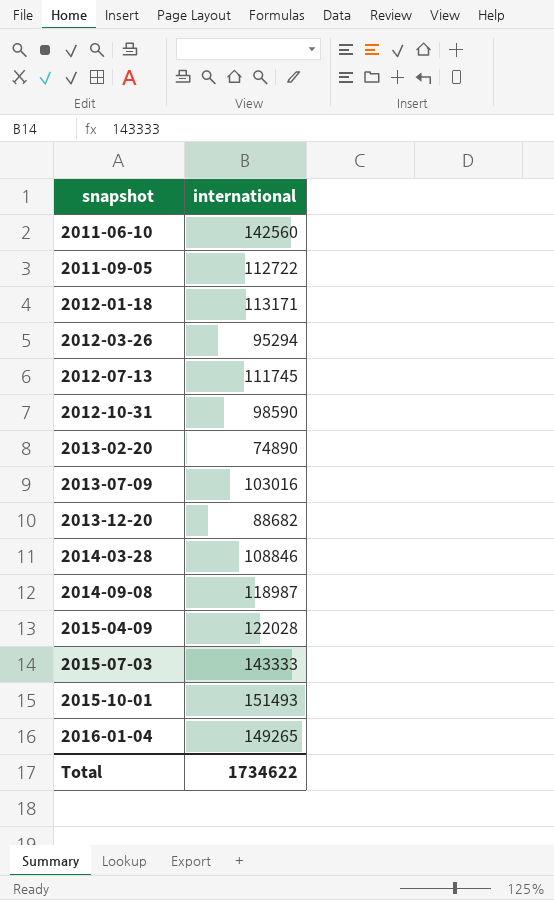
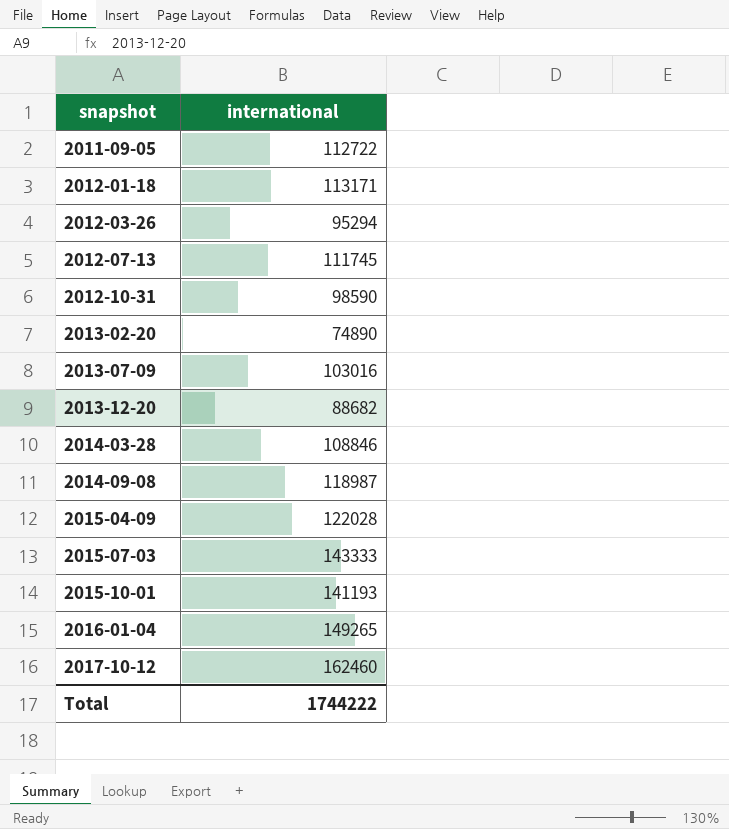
row 2011-06-10: 142560 -> none
2015-10-01 | international: 151493 -> 141193
row 2017-10-12: none -> 162460
Total | international: 1734622 -> 1744222

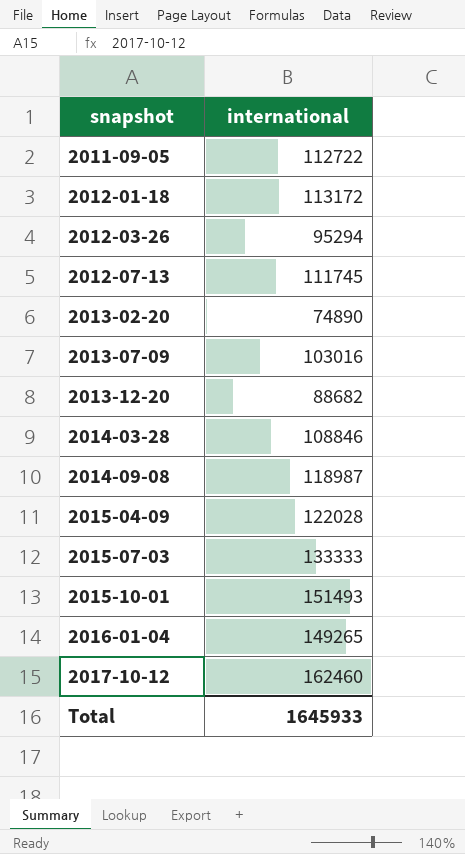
row 2012-10-31: 98590 -> none
2012-01-18 | international: 113171 -> 113172
2015-07-03 | international: 143333 -> 133333
2015-10-01 | international: 141193 -> 151493
Total | international: 1744222 -> 1645933

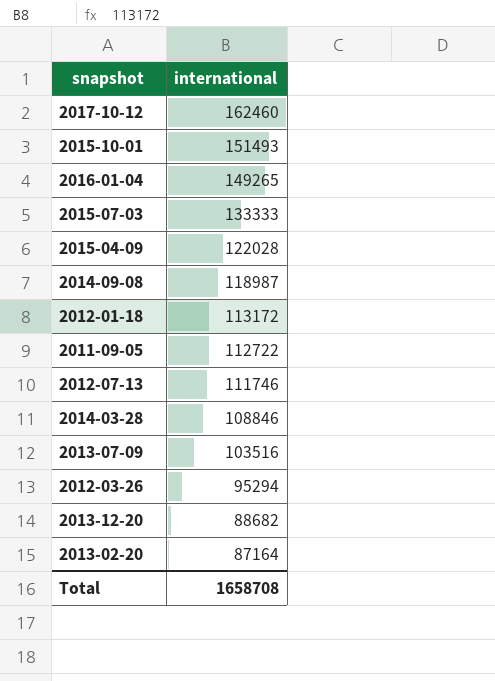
row order: snapshot ascending -> international descending
2012-07-13 | international: 111745 -> 111746
2013-07-09 | international: 103016 -> 103516
2013-02-20 | international: 74890 -> 87164
Total | international: 1645933 -> 1658708

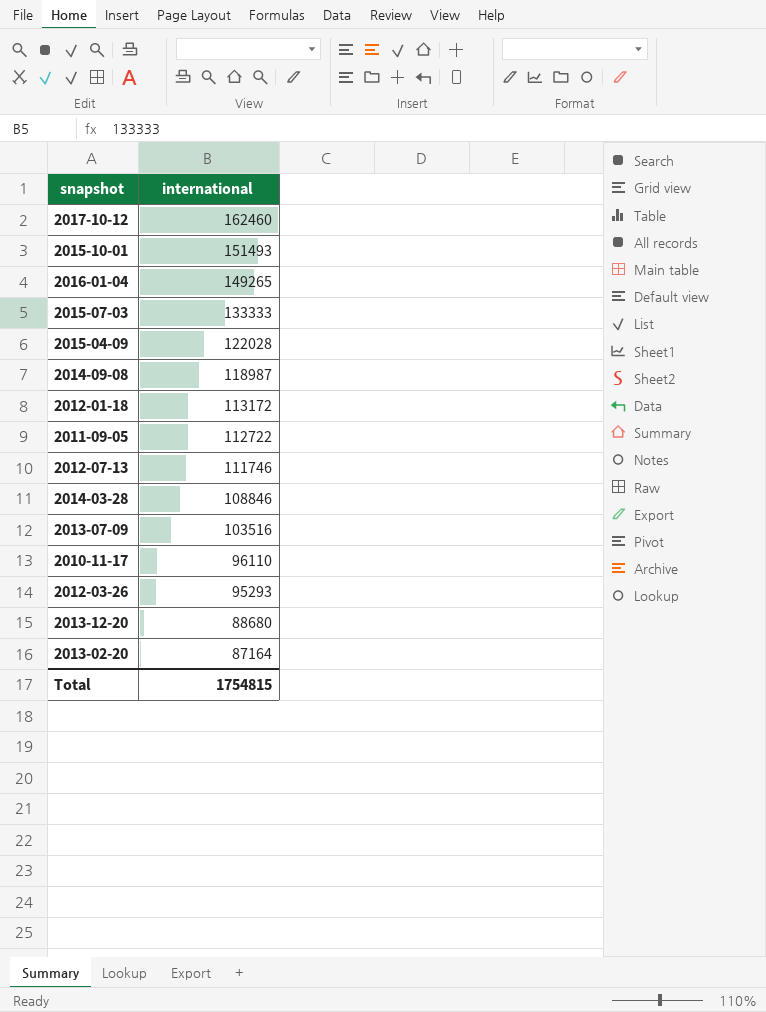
row 2010-11-17: none -> 96110
2012-03-26 | international: 95294 -> 95293
2013-12-20 | international: 88682 -> 88680
Total | international: 1658708 -> 1754815

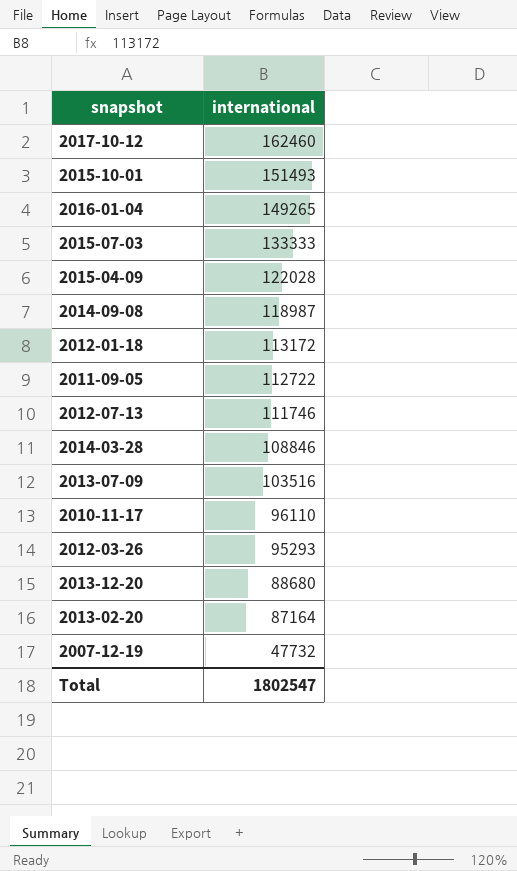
row 2007-12-19: none -> 47732
Total | international: 1754815 -> 1802547

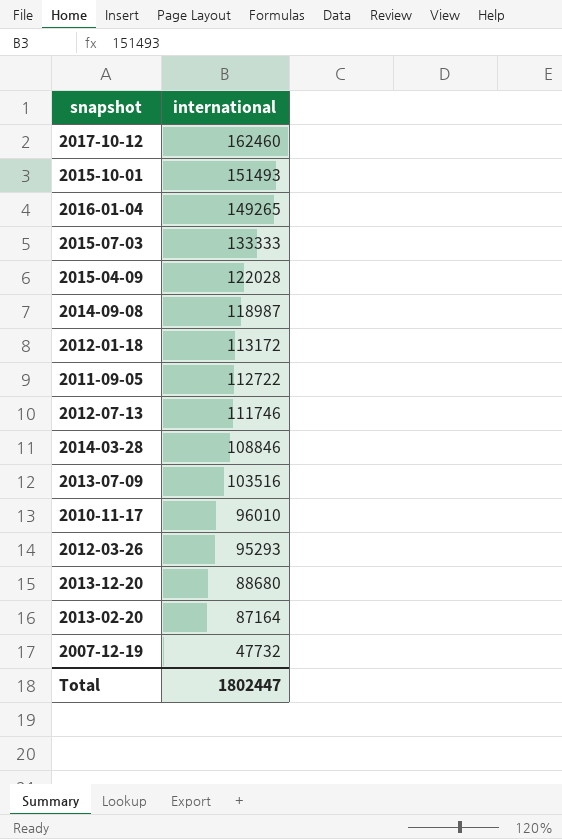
2010-11-17 | international: 96110 -> 96010
Total | international: 1802547 -> 1802447

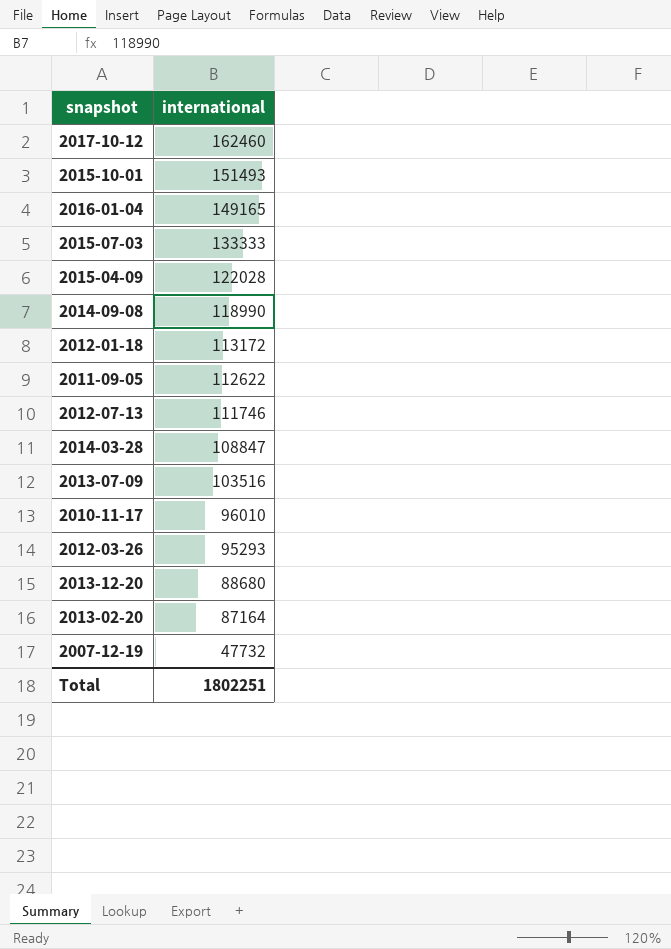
2016-01-04 | international: 149265 -> 149165
2014-09-08 | international: 118987 -> 118990
2011-09-05 | international: 112722 -> 112622
2014-03-28 | international: 108846 -> 108847
Total | international: 1802447 -> 1802251

